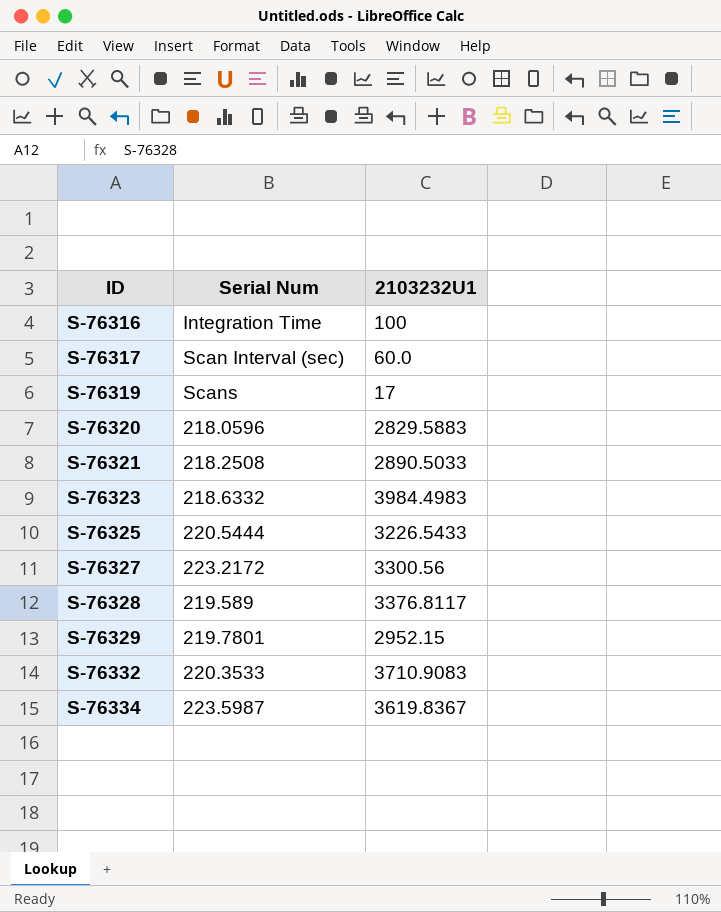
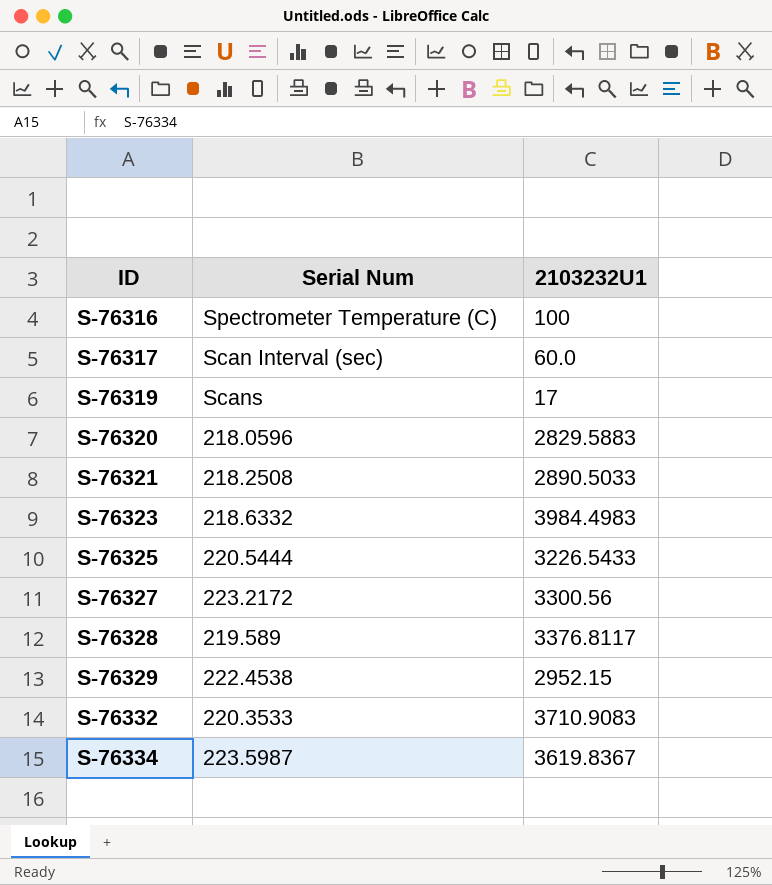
S-76316 | Serial Num: Integration Time -> Spectrometer Temperature (C)
S-76329 | Serial Num: 219.7801 -> 222.4538

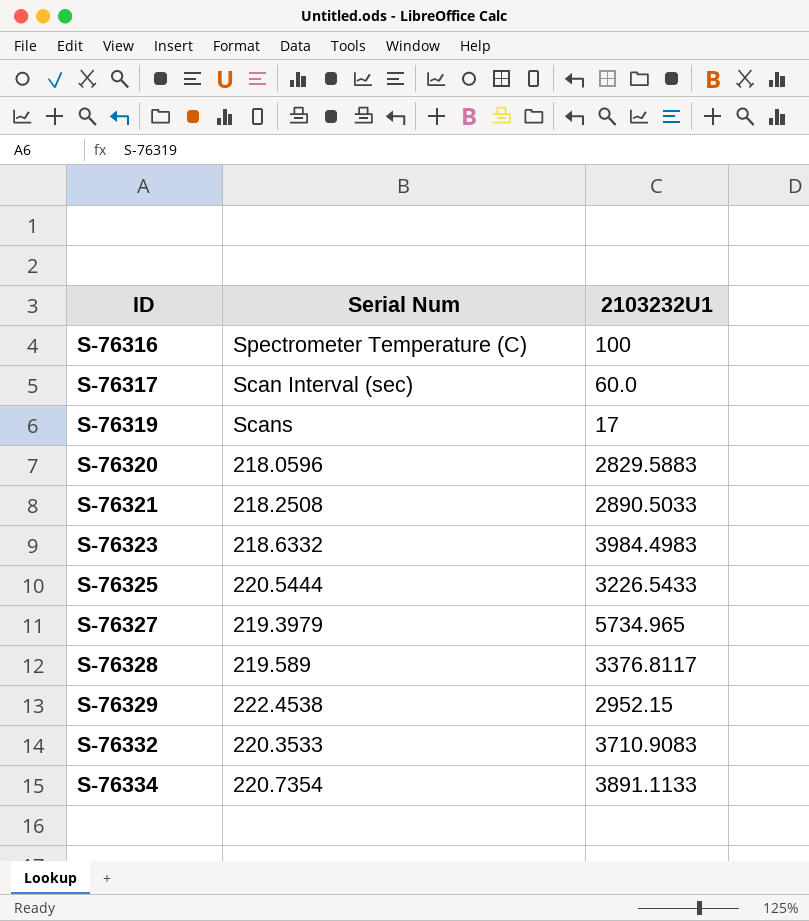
S-76327 | Serial Num: 223.2172 -> 219.3979
S-76327 | 2103232U1: 3300.56 -> 5734.965
S-76334 | Serial Num: 223.5987 -> 220.7354
S-76334 | 2103232U1: 3619.8367 -> 3891.1133

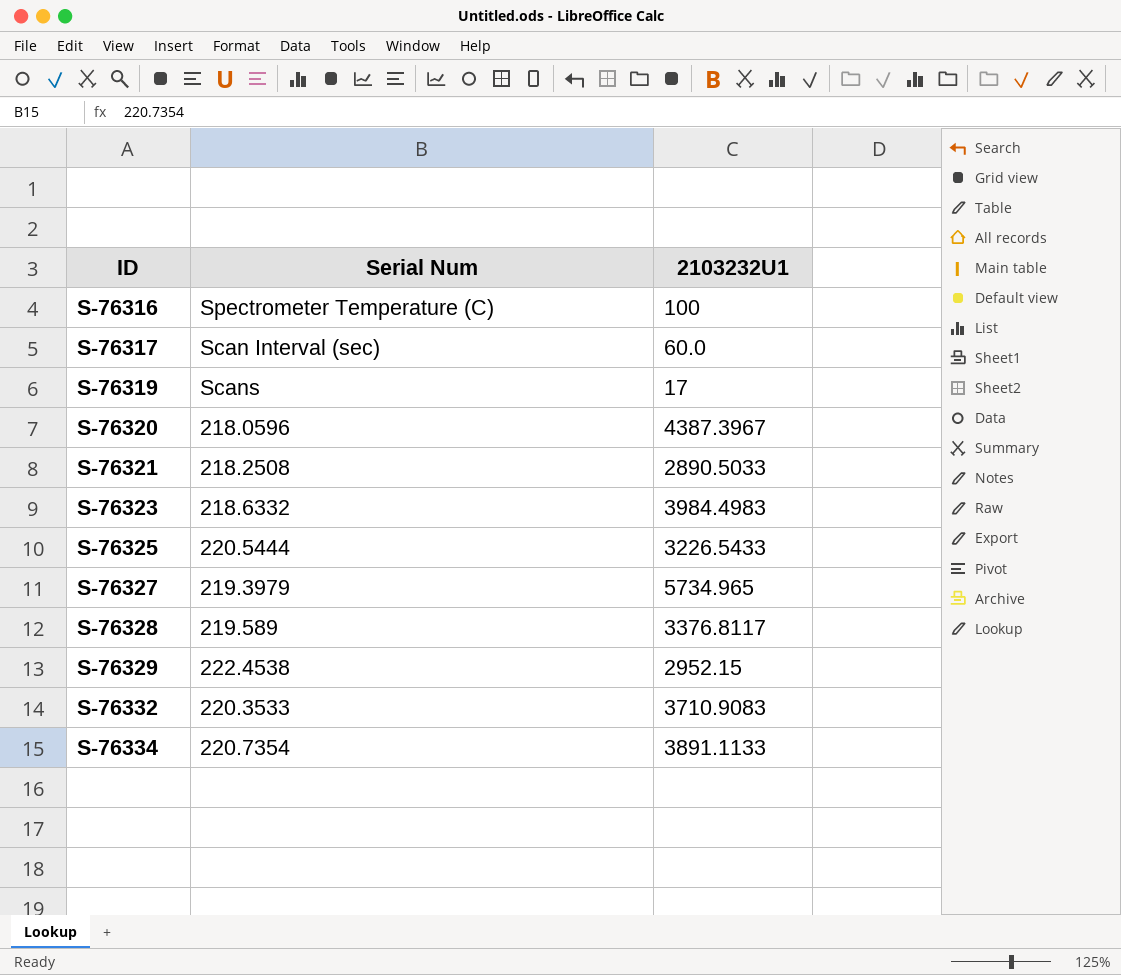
S-76320 | 2103232U1: 2829.5883 -> 4387.3967

